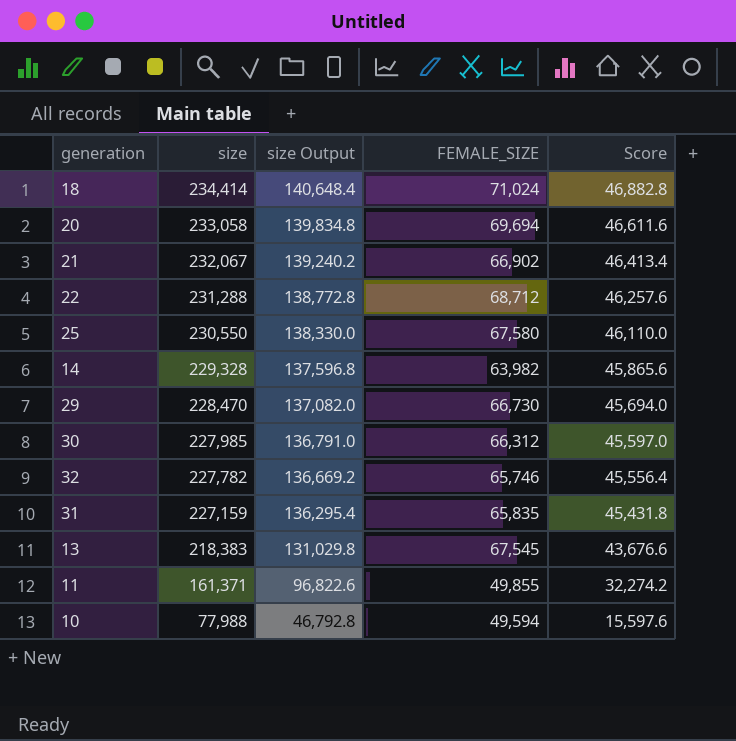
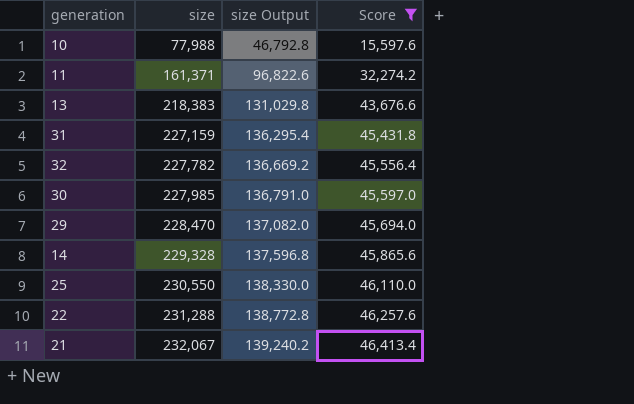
filter: none -> Score <= 46,413.4
row order: size descending -> size ascending
column FEMALE_SIZE | position: 4 -> none

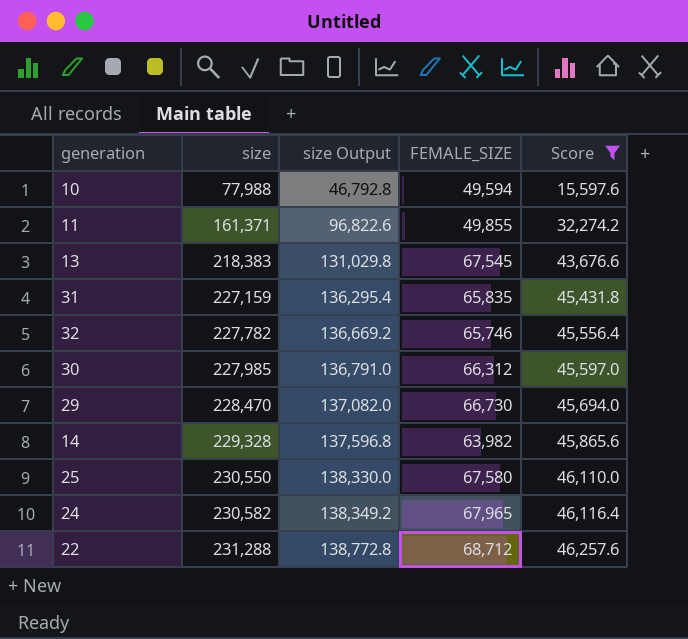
column FEMALE_SIZE | position: none -> 4
row 21: 232,067 | 139,240.2 | 46,413.4 -> none
row 24: none -> 230,582 | 138,349.2 | 67,965 | 46,116.4

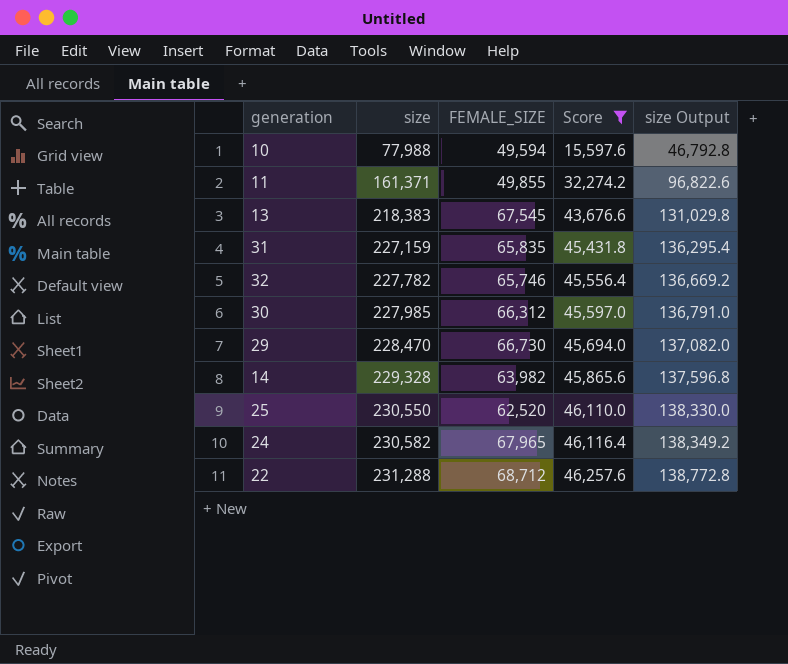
column size Output | position: 3 -> 5
25 | FEMALE_SIZE: 67,580 -> 62,520

